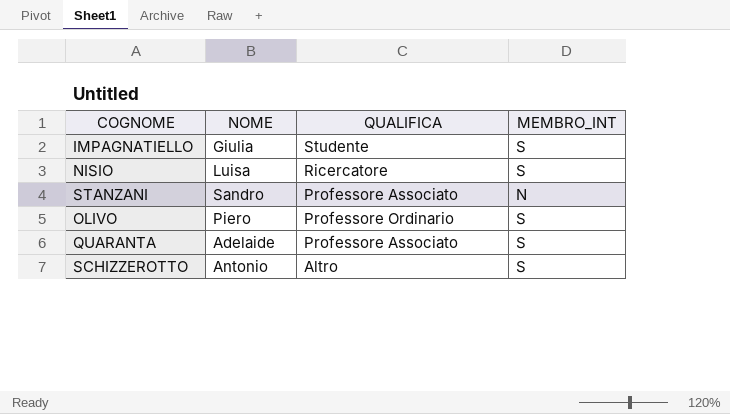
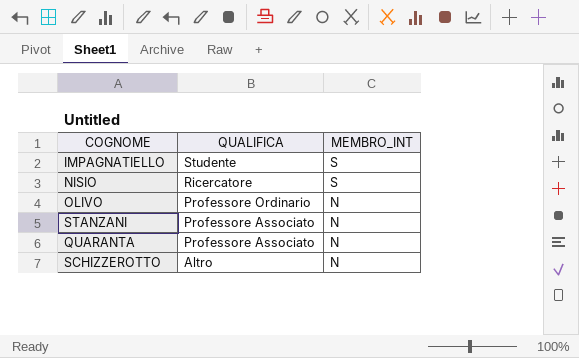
row order: none -> QUALIFICA descending
column NOME | position: 2 -> none
OLIVO | MEMBRO_INT: S -> N
QUARANTA | MEMBRO_INT: S -> N
SCHIZZEROTTO | MEMBRO_INT: S -> N

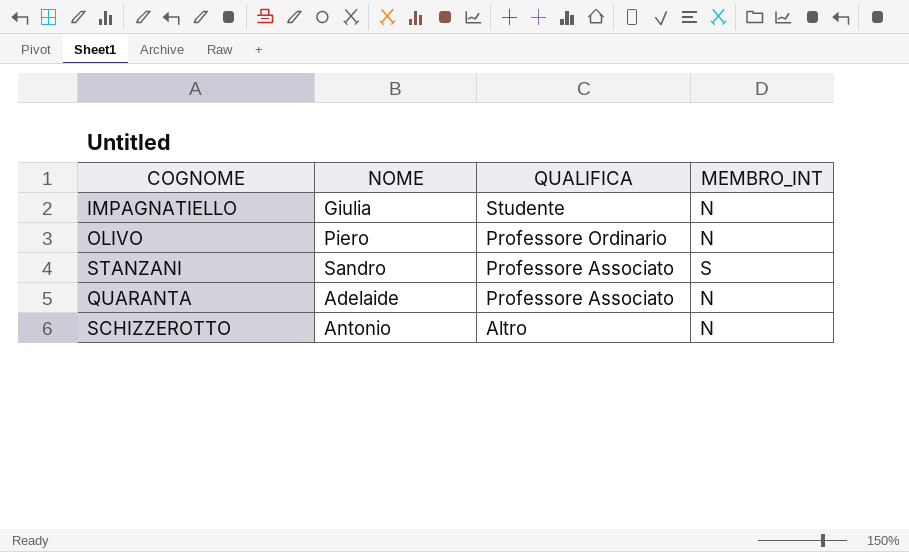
column NOME | position: none -> 2
row NISIO: Ricercatore | S -> none
IMPAGNATIELLO | MEMBRO_INT: S -> N
STANZANI | MEMBRO_INT: N -> S

